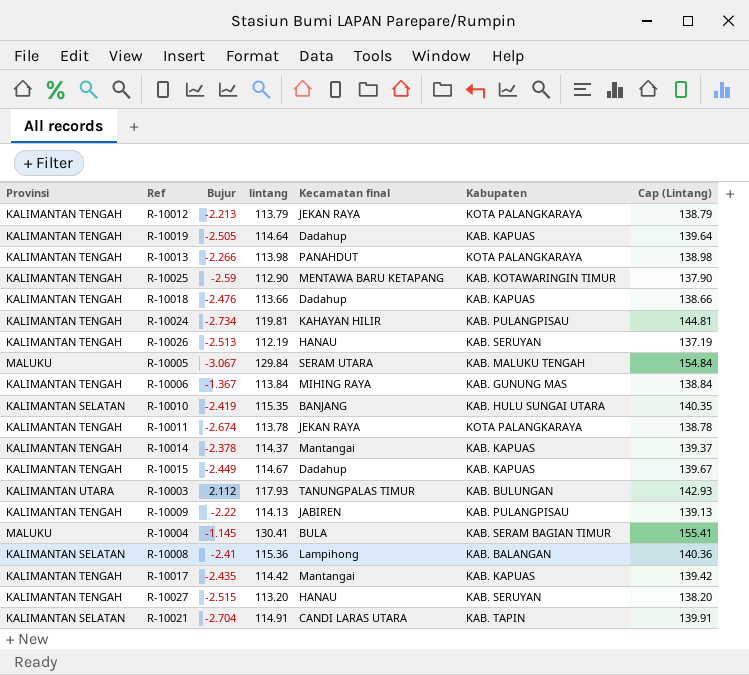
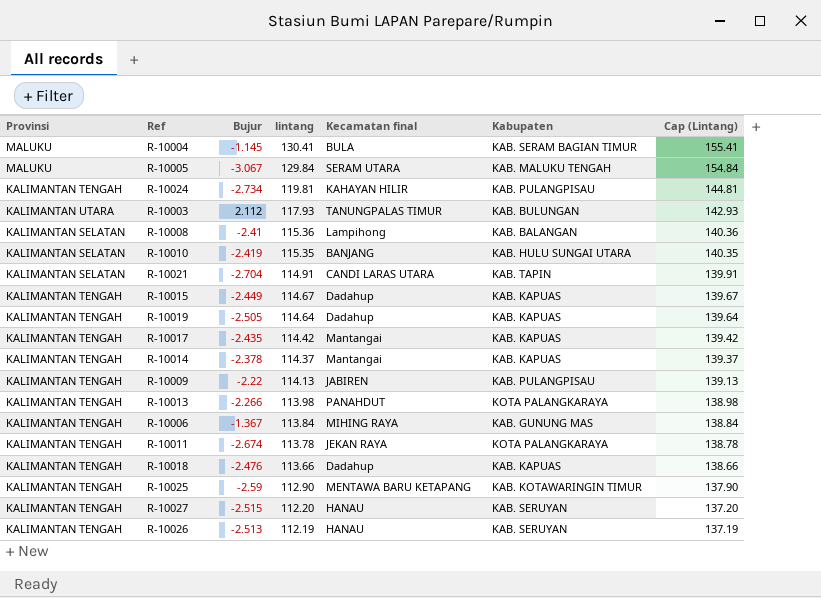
row order: none -> lintang descending
row R-10012: KALIMANTAN TENGAH | -2.213 | 113.79 | JEKAN RAYA | KOTA PALANGKARAYA | 138.79 -> none
R-10027 | lintang: 113.20 -> 112.20
R-10027 | Cap (Lintang): 138.20 -> 137.20

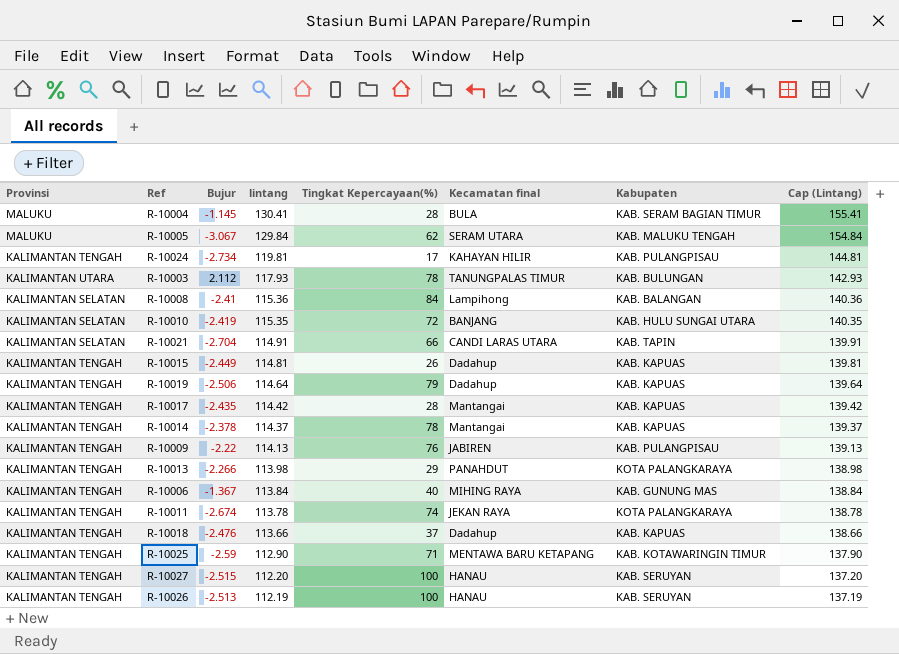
column Tingkat Kepercayaan(%) | position: none -> 5
R-10015 | lintang: 114.67 -> 114.81
R-10015 | Cap (Lintang): 139.67 -> 139.81
R-10019 | Bujur: -2.505 -> -2.506

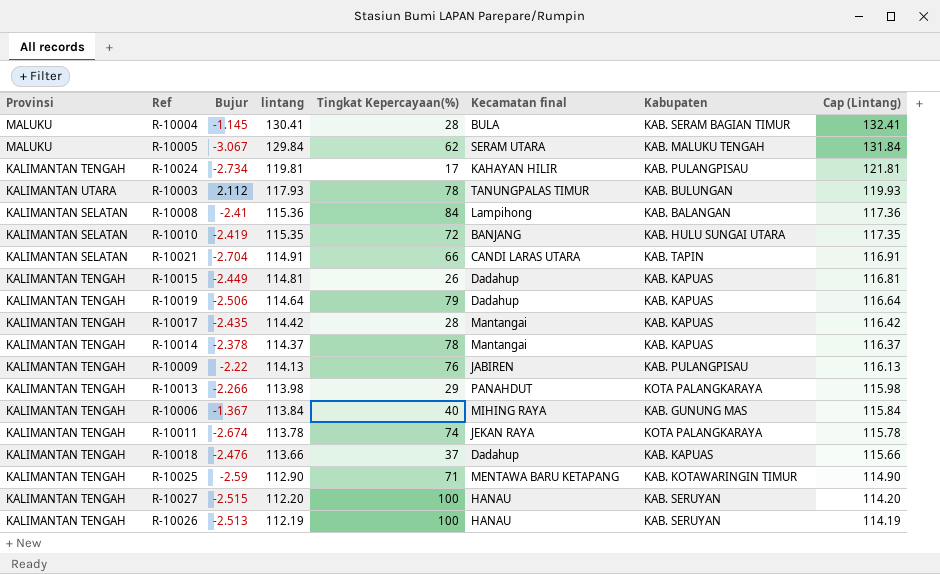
column Cap (Lintang) | formula: [lintang] + 25 -> [lintang] + 2

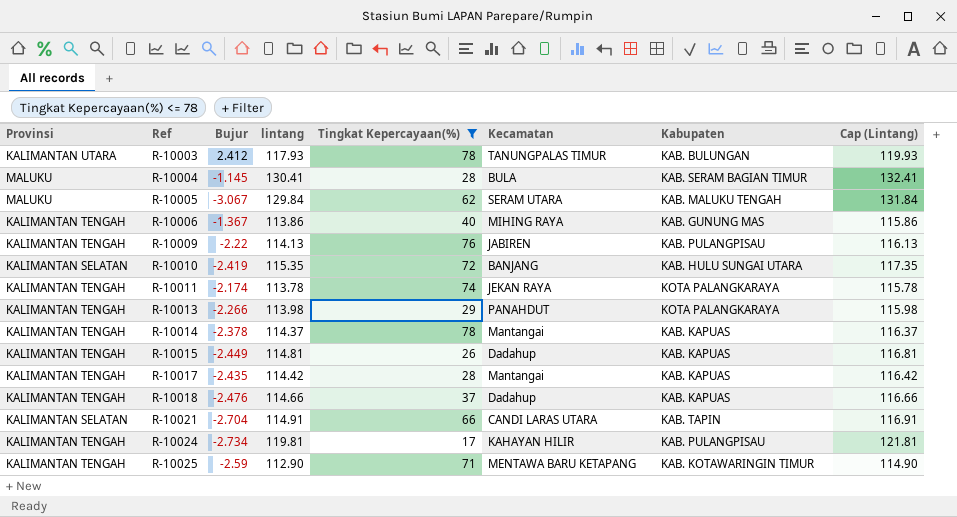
filter: none -> Tingkat Kepercayaan(%) <= 78
row order: lintang descending -> Ref ascending
column name: Kecamatan final -> Kecamatan
R-10003 | Bujur: 2.112 -> 2.412
R-10006 | lintang: 113.84 -> 113.86
R-10006 | Cap (Lintang): 115.84 -> 115.86
R-10011 | Bujur: -2.674 -> -2.174
R-10018 | lintang: 113.66 -> 114.66
R-10018 | Cap (Lintang): 115.66 -> 116.66

